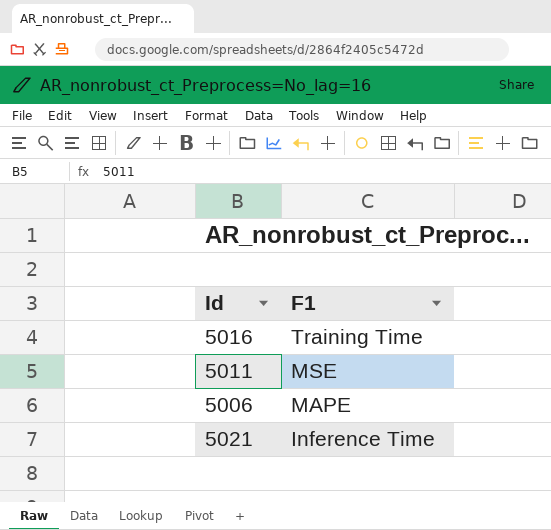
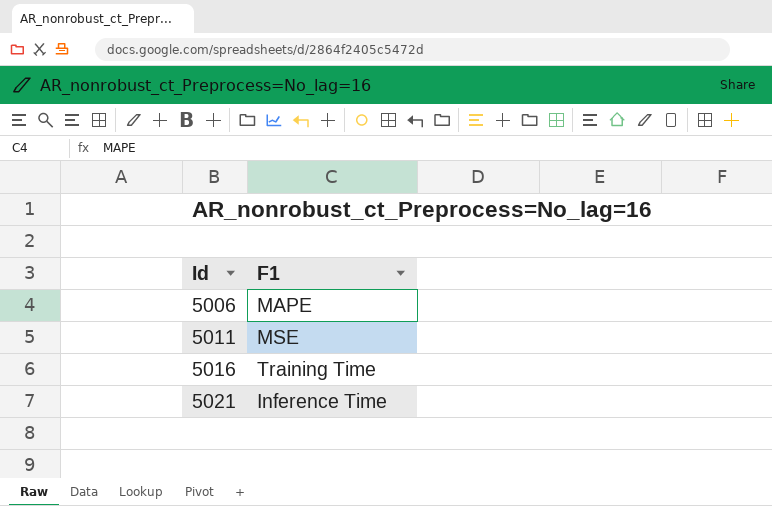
row order: F1 descending -> Id ascending

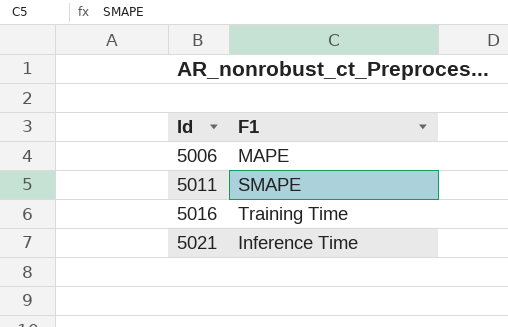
5011 | F1: MSE -> SMAPE

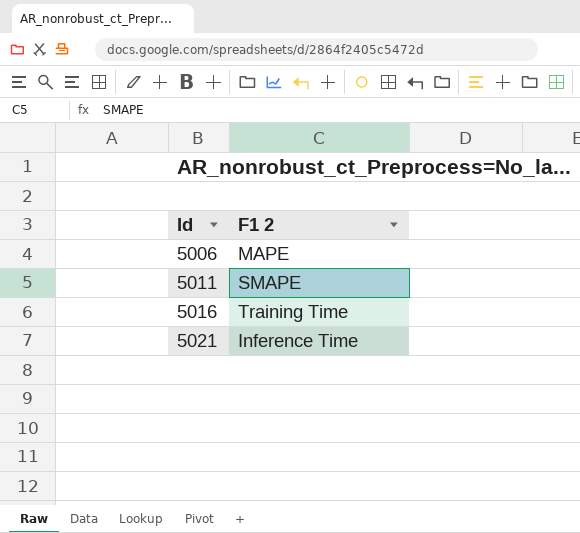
column name: F1 -> F1 2

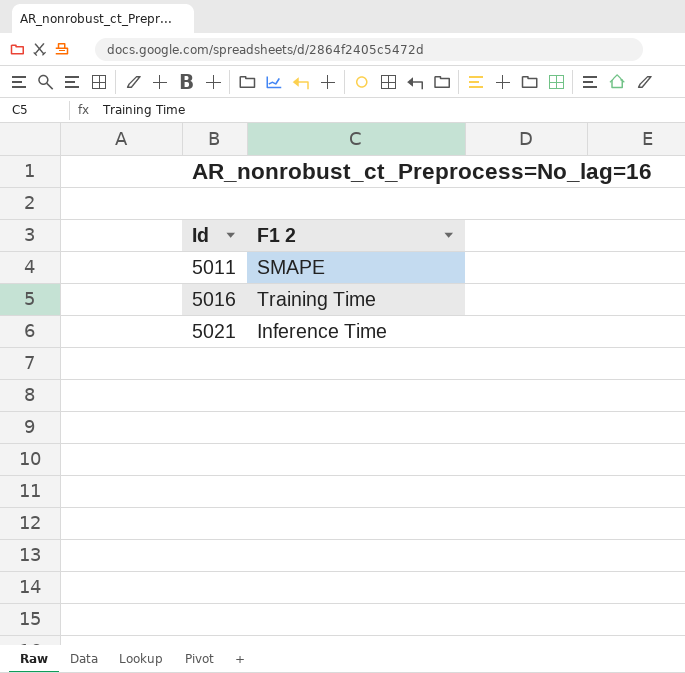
row 5006: MAPE -> none

